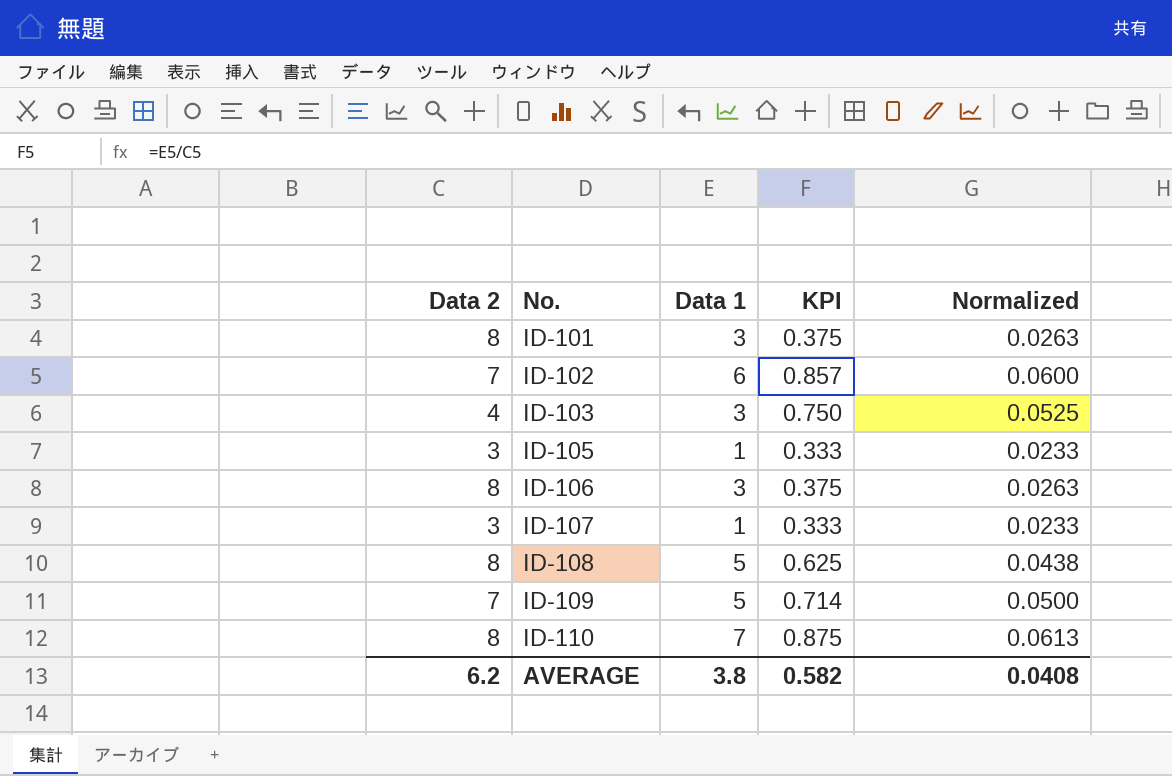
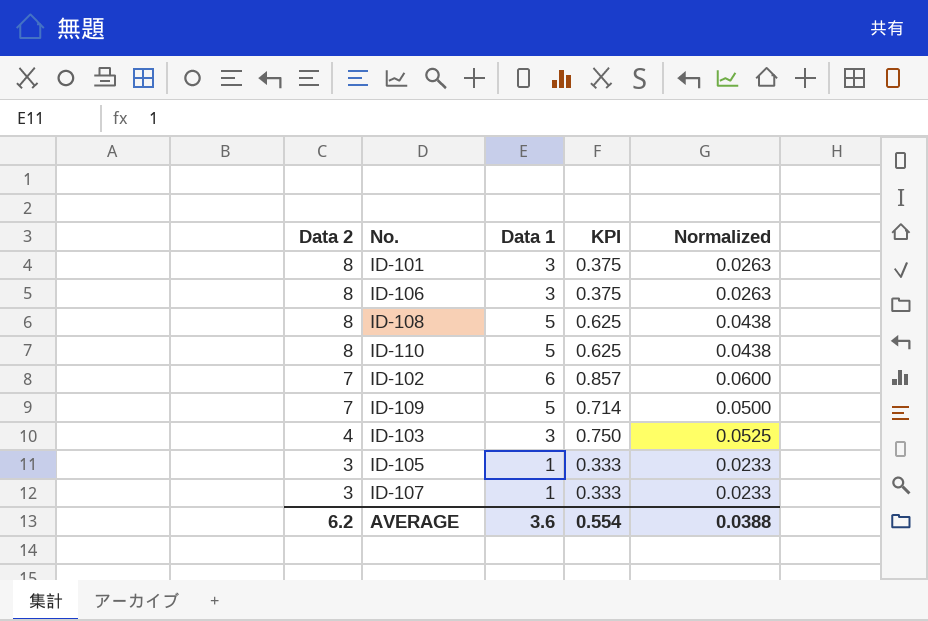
row order: No. ascending -> Data 2 descending
ID-110 | Data 1: 7 -> 5
ID-110 | KPI: 0.875 -> 0.625
ID-110 | Normalized: 0.0613 -> 0.0438
AVERAGE | Data 1: 3.8 -> 3.6
AVERAGE | KPI: 0.582 -> 0.554
AVERAGE | Normalized: 0.0408 -> 0.0388

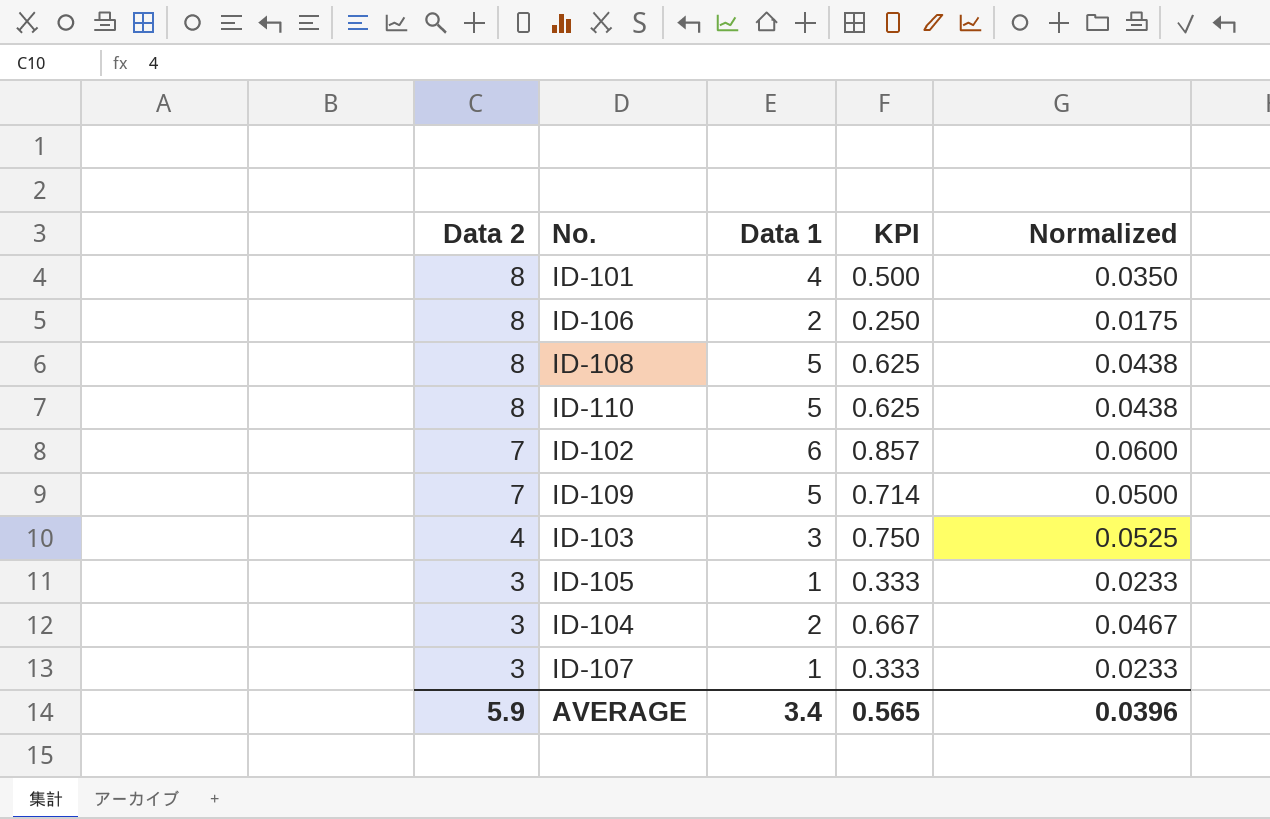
ID-101 | Data 1: 3 -> 4
ID-101 | KPI: 0.375 -> 0.500
ID-101 | Normalized: 0.0263 -> 0.0350
ID-106 | Data 1: 3 -> 2
ID-106 | KPI: 0.375 -> 0.250
ID-106 | Normalized: 0.0263 -> 0.0175
row ID-104: none -> 3 | 2 | 0.667 | 0.0467
AVERAGE | Data 2: 6.2 -> 5.9
AVERAGE | Data 1: 3.6 -> 3.4
AVERAGE | KPI: 0.554 -> 0.565
AVERAGE | Normalized: 0.0388 -> 0.0396

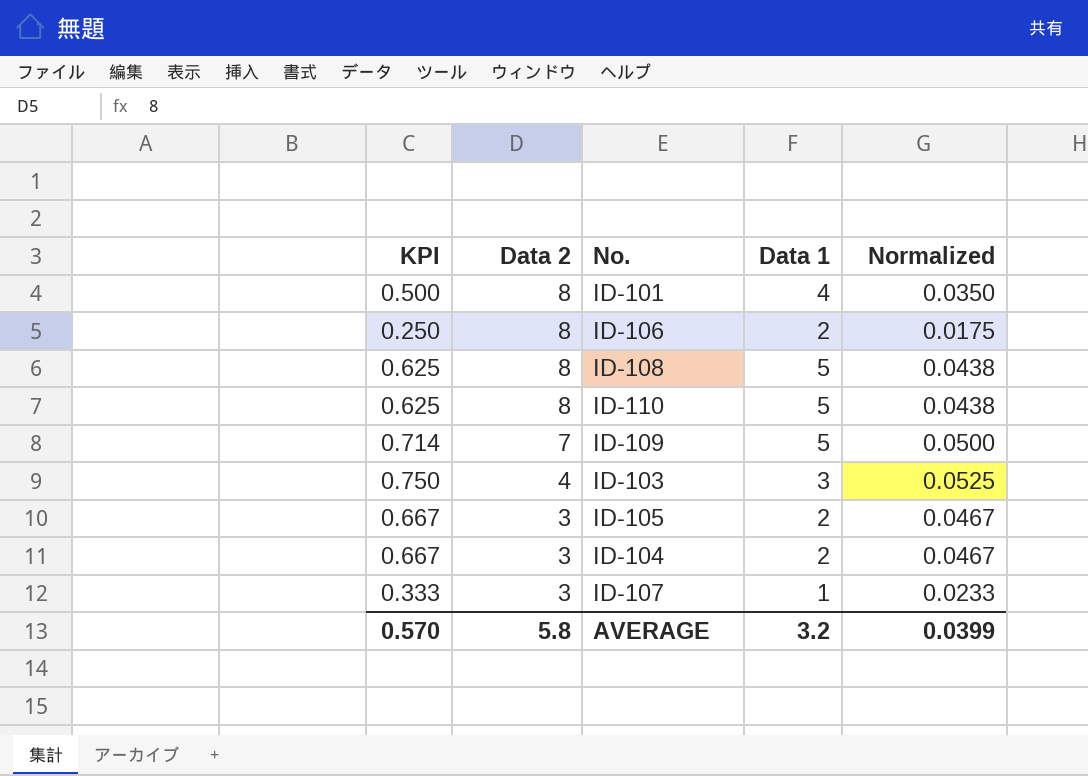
column KPI | position: 4 -> 1
row ID-102: 7 | 6 | 0.857 | 0.0600 -> none
ID-105 | KPI: 0.333 -> 0.667
ID-105 | Data 1: 1 -> 2
ID-105 | Normalized: 0.0233 -> 0.0467
AVERAGE | KPI: 0.565 -> 0.570
AVERAGE | Data 2: 5.9 -> 5.8
AVERAGE | Data 1: 3.4 -> 3.2
AVERAGE | Normalized: 0.0396 -> 0.0399

